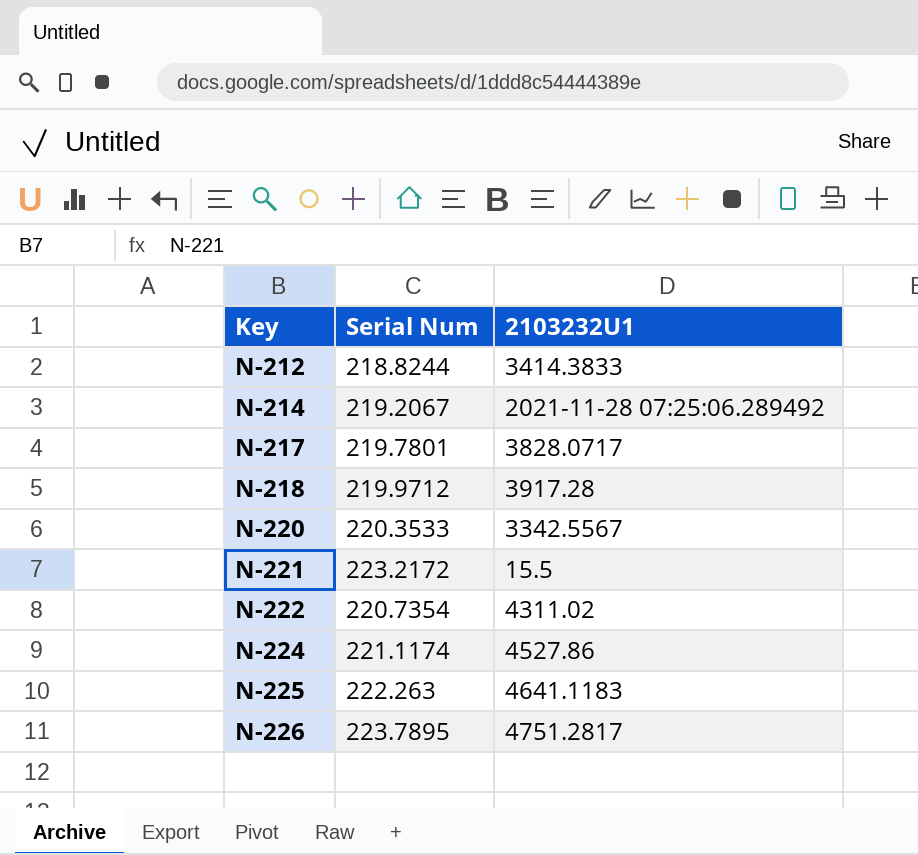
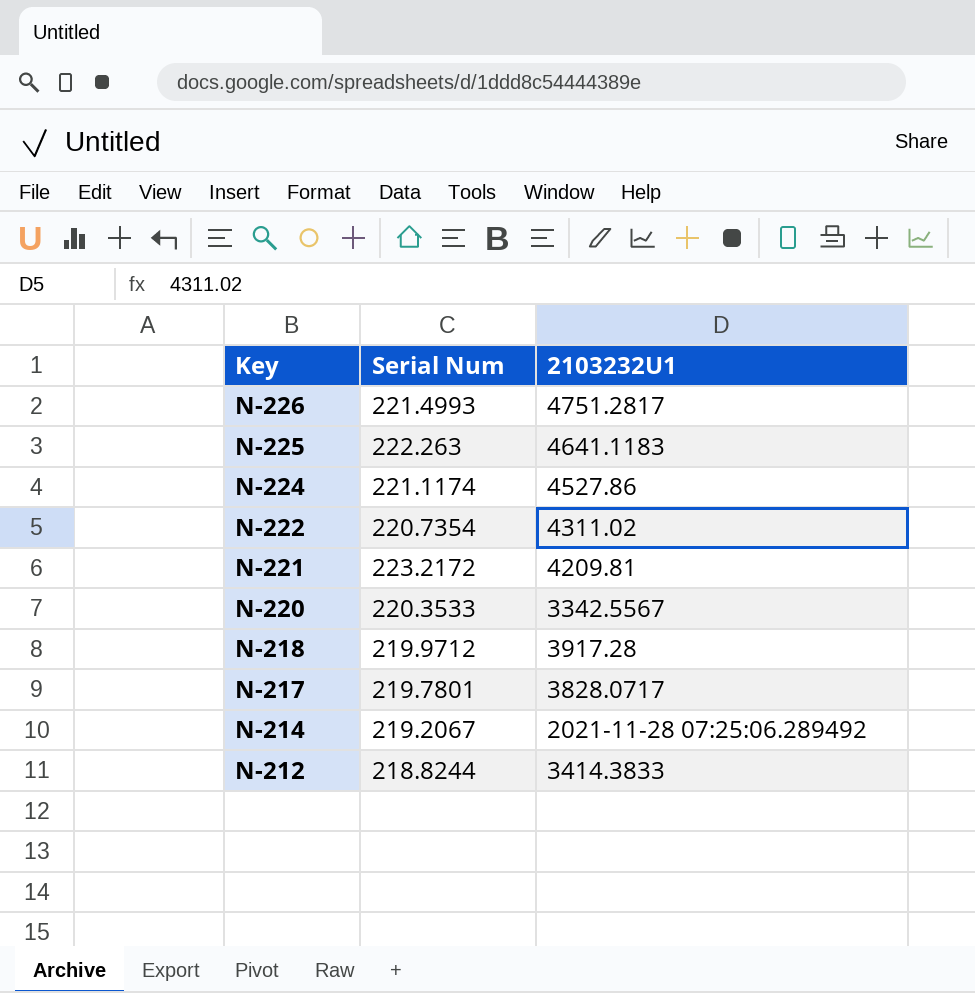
row order: Key ascending -> Key descending
N-226 | Serial Num: 223.7895 -> 221.4993
N-221 | 2103232U1: 15.5 -> 4209.81

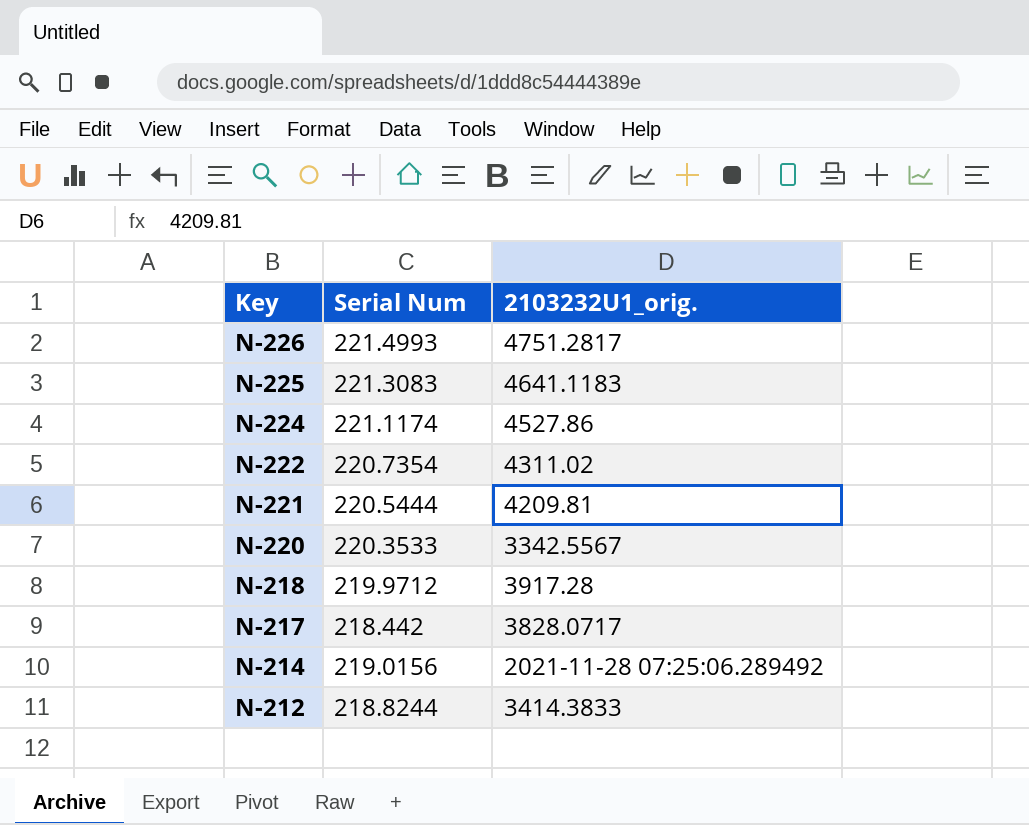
column name: 2103232U1 -> 2103232U1_orig.
N-225 | Serial Num: 222.263 -> 221.3083
N-221 | Serial Num: 223.2172 -> 220.5444
N-217 | Serial Num: 219.7801 -> 218.442
N-214 | Serial Num: 219.2067 -> 219.0156

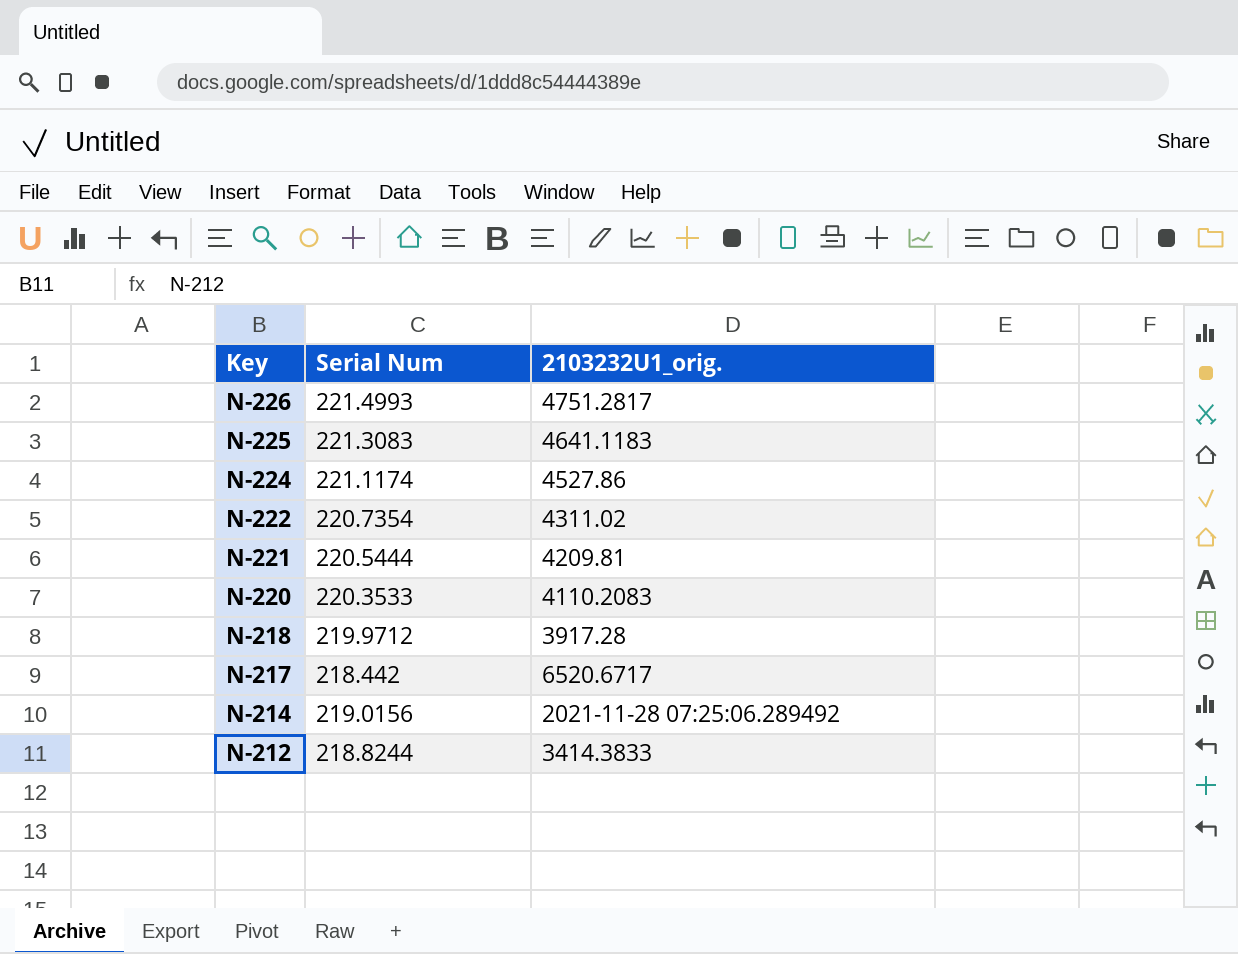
N-220 | 2103232U1_orig.: 3342.5567 -> 4110.2083
N-217 | 2103232U1_orig.: 3828.0717 -> 6520.6717

